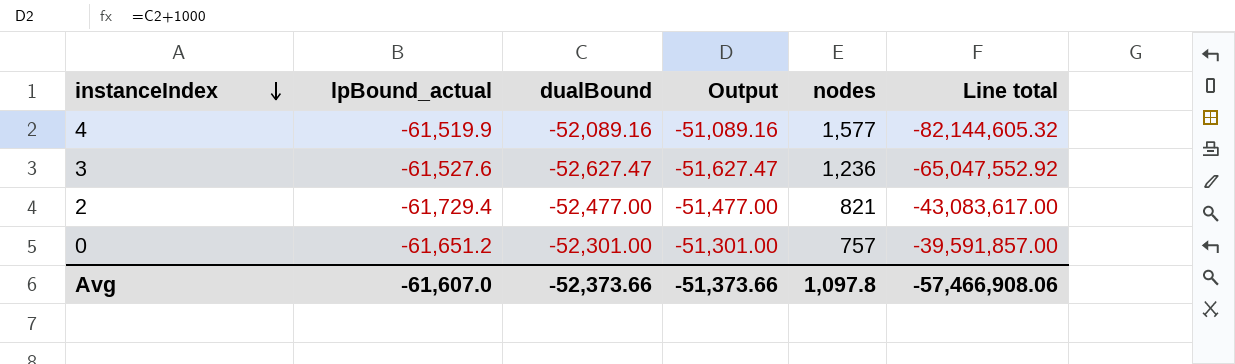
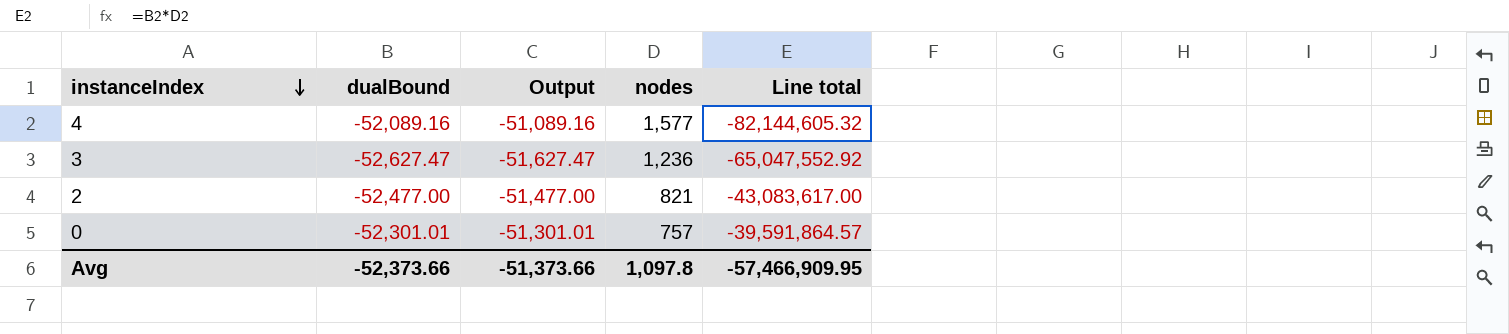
column lpBound_actual | position: 2 -> none
0 | dualBound: -52,301.00 -> -52,301.01
0 | Output: -51,301.00 -> -51,301.01
0 | Line total: -39,591,857.00 -> -39,591,864.57
Avg | Line total: -57,466,908.06 -> -57,466,909.95

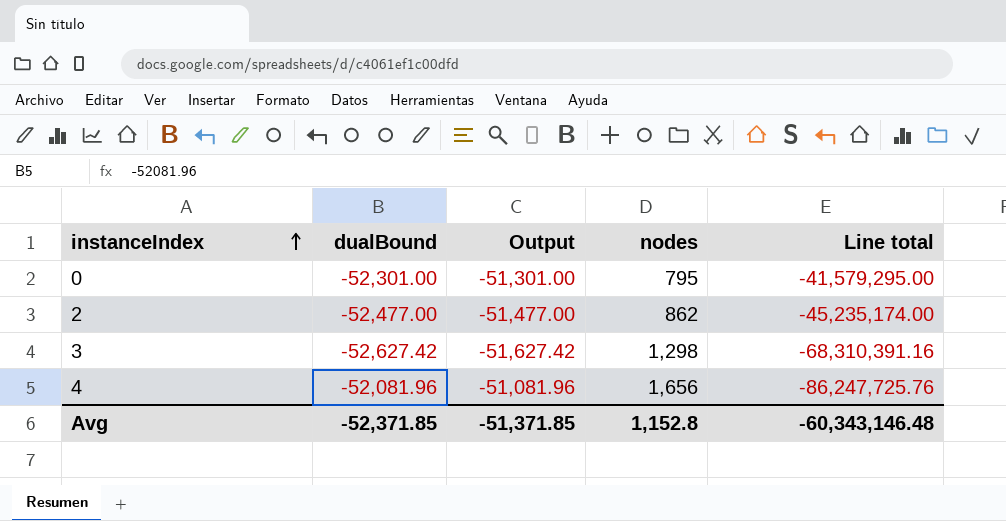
row order: instanceIndex descending -> instanceIndex ascending
0 | dualBound: -52,301.01 -> -52,301.00
0 | Output: -51,301.01 -> -51,301.00
0 | nodes: 757 -> 795
0 | Line total: -39,591,864.57 -> -41,579,295.00
2 | nodes: 821 -> 862
2 | Line total: -43,083,617.00 -> -45,235,174.00
3 | dualBound: -52,627.47 -> -52,627.42
3 | Output: -51,627.47 -> -51,627.42
3 | nodes: 1,236 -> 1,298
3 | Line total: -65,047,552.92 -> -68,310,391.16
4 | dualBound: -52,089.16 -> -52,081.96
4 | Output: -51,089.16 -> -51,081.96
4 | nodes: 1,577 -> 1,656
4 | Line total: -82,144,605.32 -> -86,247,725.76
Avg | dualBound: -52,373.66 -> -52,371.85
Avg | Output: -51,373.66 -> -51,371.85
Avg | nodes: 1,097.8 -> 1,152.8
Avg | Line total: -57,466,909.95 -> -60,343,146.48

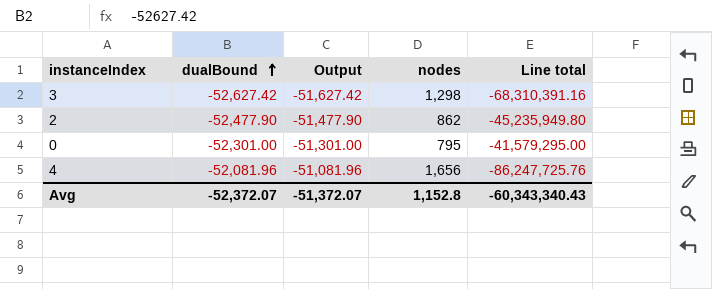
row order: instanceIndex ascending -> dualBound ascending
2 | dualBound: -52,477.00 -> -52,477.90
2 | Output: -51,477.00 -> -51,477.90
2 | Line total: -45,235,174.00 -> -45,235,949.80
Avg | dualBound: -52,371.85 -> -52,372.07
Avg | Output: -51,371.85 -> -51,372.07
Avg | Line total: -60,343,146.48 -> -60,343,340.43

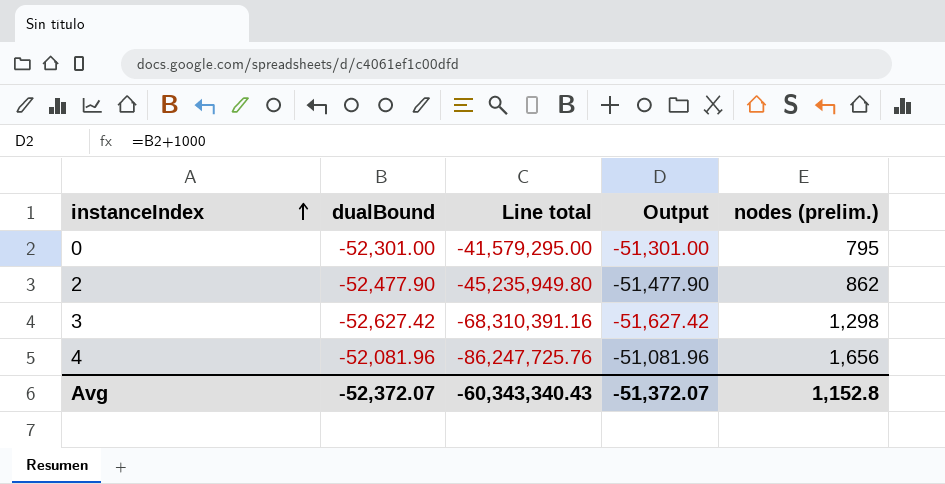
row order: dualBound ascending -> instanceIndex ascending
column Line total | position: 5 -> 3
column name: nodes -> nodes (prelim.)

